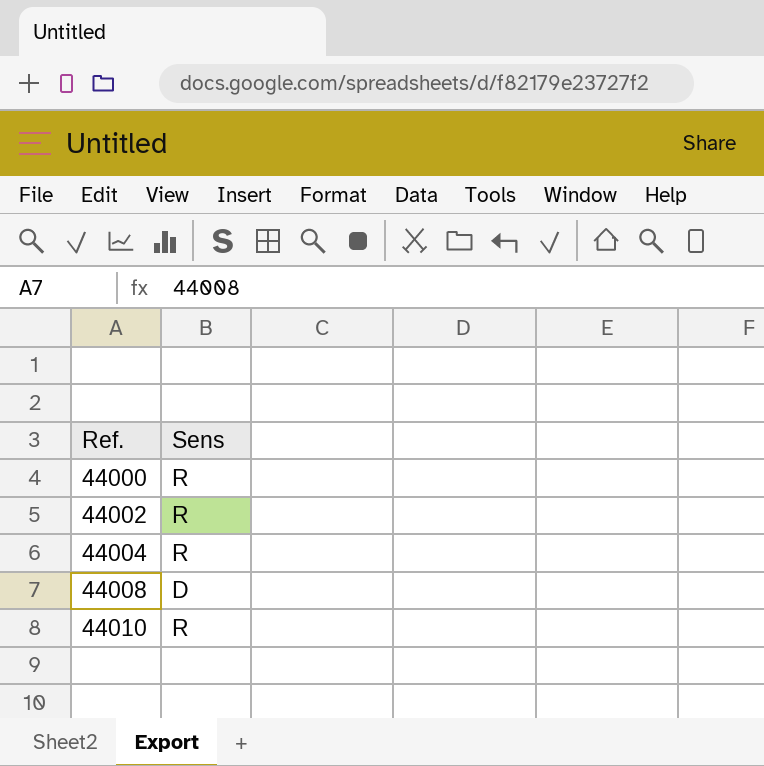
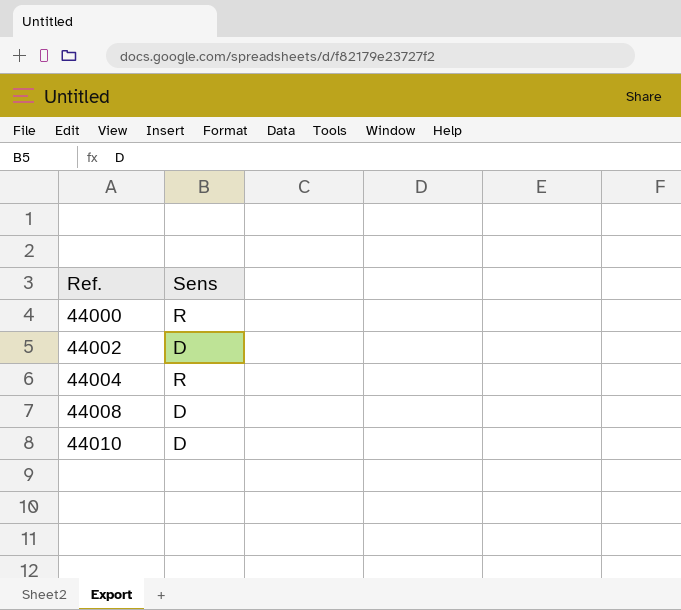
44002 | Sens: R -> D
44010 | Sens: R -> D

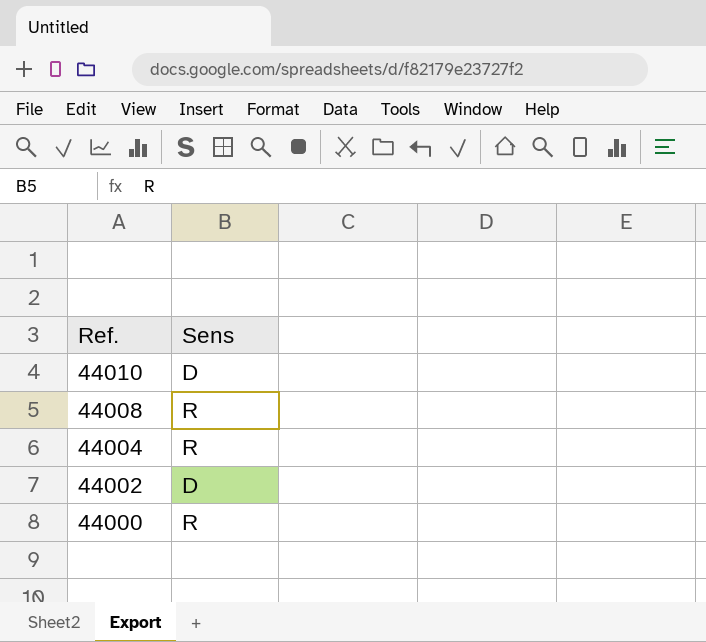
row order: Ref. ascending -> Ref. descending
44008 | Sens: D -> R

